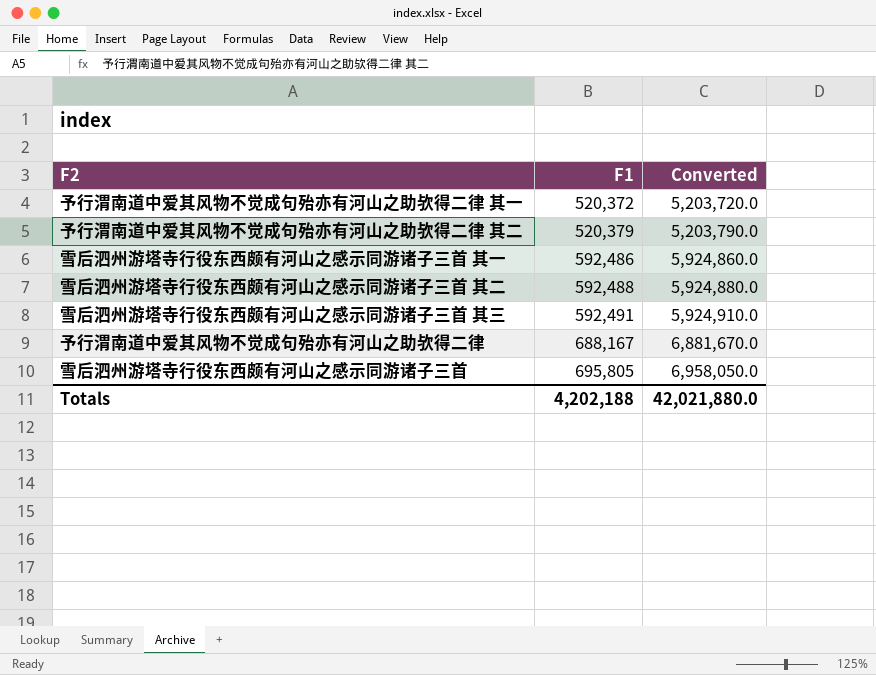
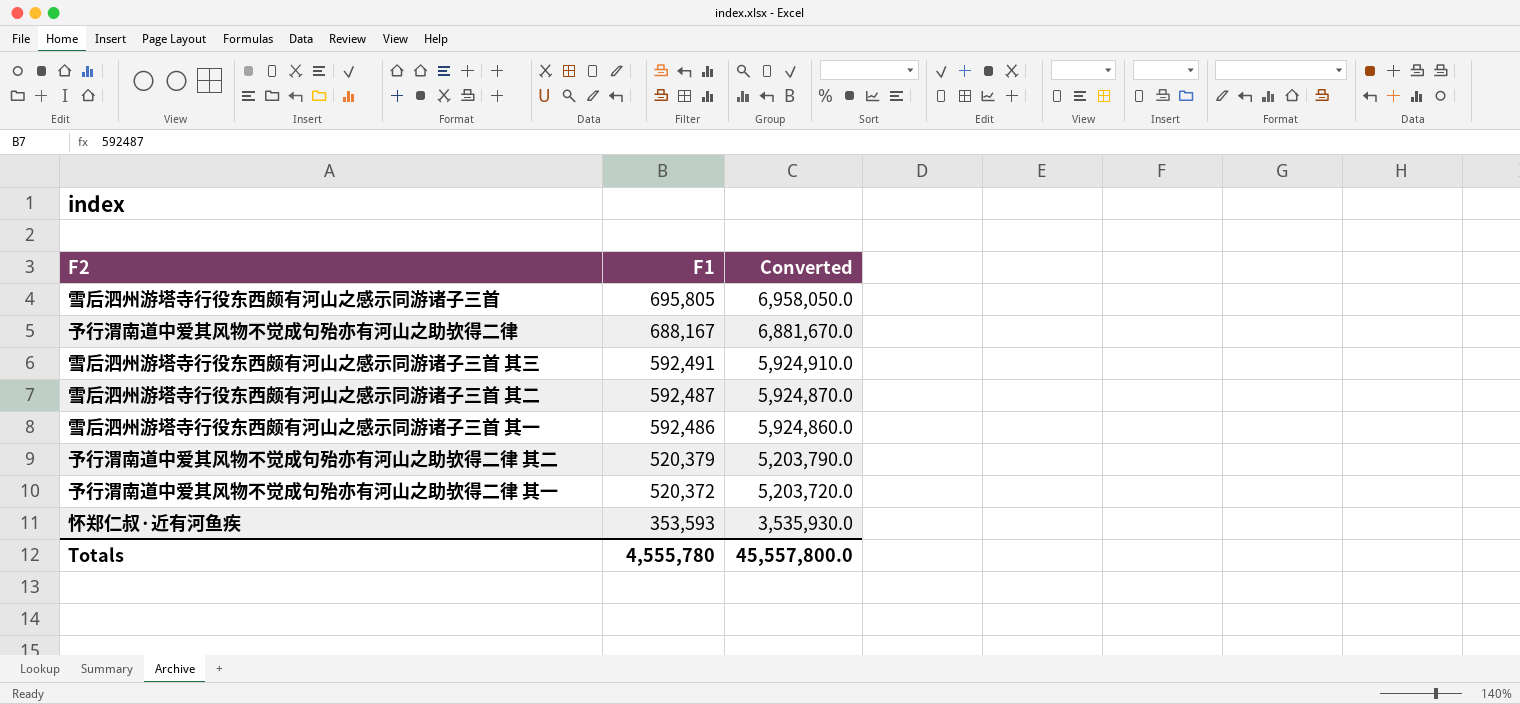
row order: F1 ascending -> F1 descending
雪后泗州游塔寺行役东西颇有河山之感示同游诸子三首 其二 | F1: 592,488 -> 592,487
雪后泗州游塔寺行役东西颇有河山之感示同游诸子三首 其二 | Converted: 5,924,880.0 -> 5,924,870.0
row 怀郑仁叔·近有河鱼疾: none -> 353,593 | 3,535,930.0
Totals | F1: 4,202,188 -> 4,555,780
Totals | Converted: 42,021,880.0 -> 45,557,800.0

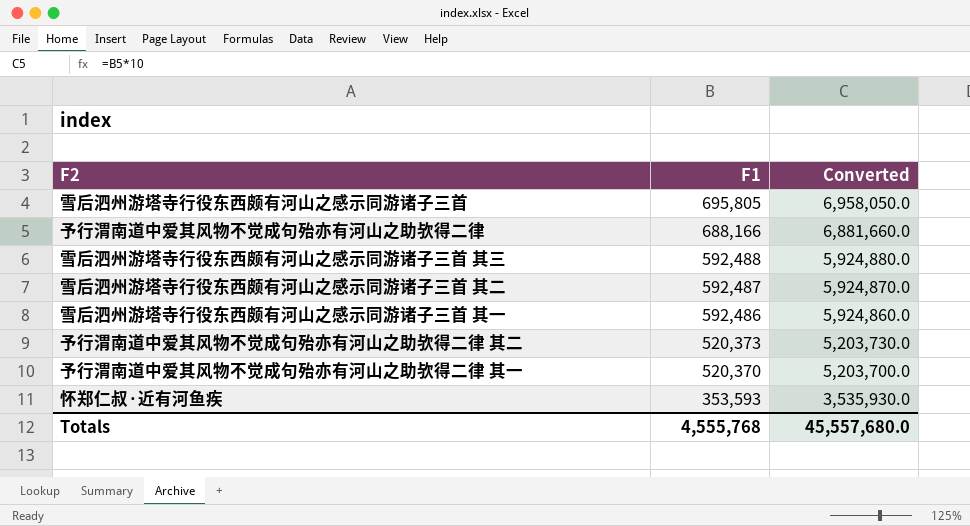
予行渭南道中爱其风物不觉成句殆亦有河山之助欤得二律 | F1: 688,167 -> 688,166
予行渭南道中爱其风物不觉成句殆亦有河山之助欤得二律 | Converted: 6,881,670.0 -> 6,881,660.0
雪后泗州游塔寺行役东西颇有河山之感示同游诸子三首 其三 | F1: 592,491 -> 592,488
雪后泗州游塔寺行役东西颇有河山之感示同游诸子三首 其三 | Converted: 5,924,910.0 -> 5,924,880.0
予行渭南道中爱其风物不觉成句殆亦有河山之助欤得二律 其二 | F1: 520,379 -> 520,373
予行渭南道中爱其风物不觉成句殆亦有河山之助欤得二律 其二 | Converted: 5,203,790.0 -> 5,203,730.0
予行渭南道中爱其风物不觉成句殆亦有河山之助欤得二律 其一 | F1: 520,372 -> 520,370
予行渭南道中爱其风物不觉成句殆亦有河山之助欤得二律 其一 | Converted: 5,203,720.0 -> 5,203,700.0
Totals | F1: 4,555,780 -> 4,555,768
Totals | Converted: 45,557,800.0 -> 45,557,680.0

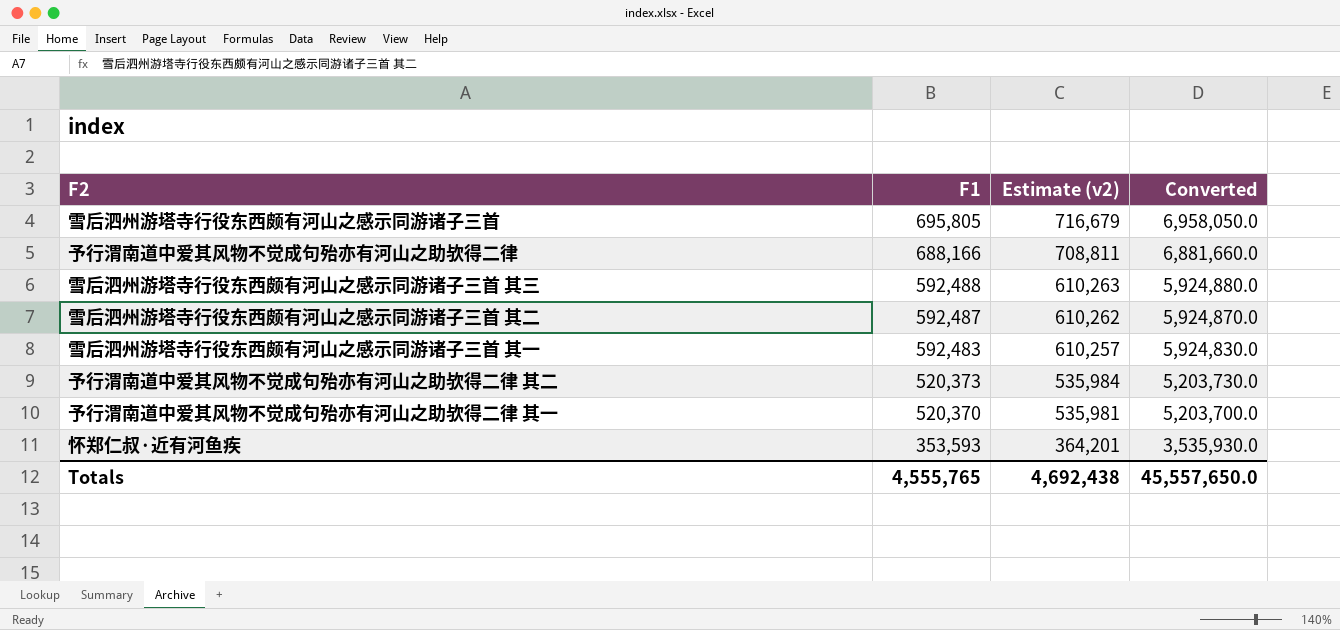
column Estimate (v2) | formula: none -> [F1] * 1.03
雪后泗州游塔寺行役东西颇有河山之感示同游诸子三首 其一 | F1: 592,486 -> 592,483
雪后泗州游塔寺行役东西颇有河山之感示同游诸子三首 其一 | Converted: 5,924,860.0 -> 5,924,830.0
Totals | F1: 4,555,768 -> 4,555,765
Totals | Converted: 45,557,680.0 -> 45,557,650.0

